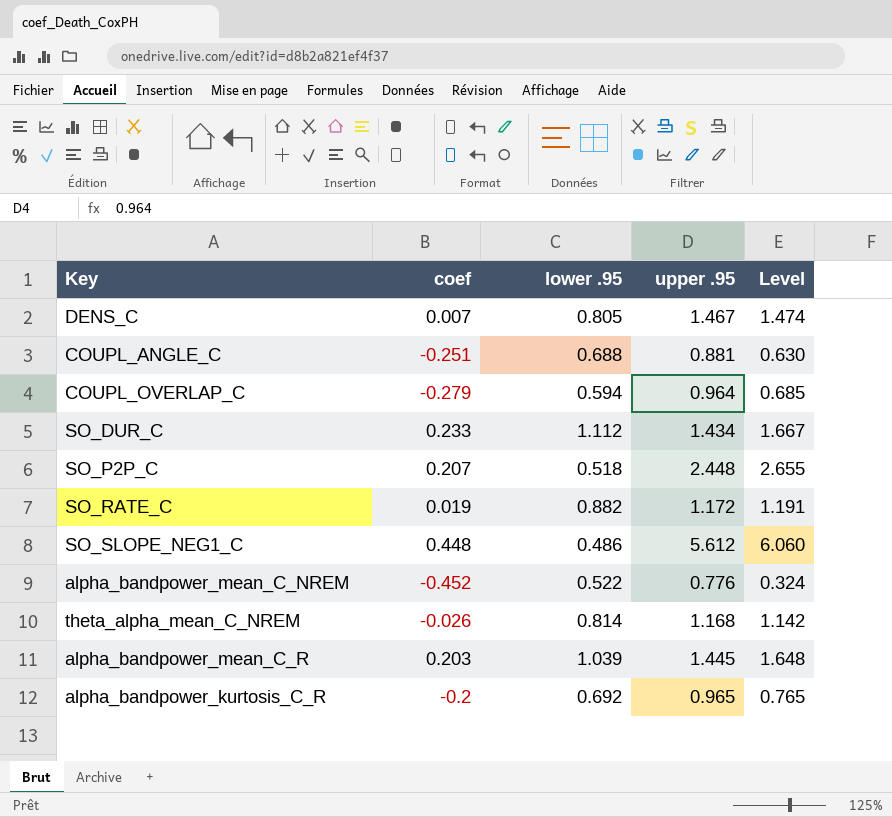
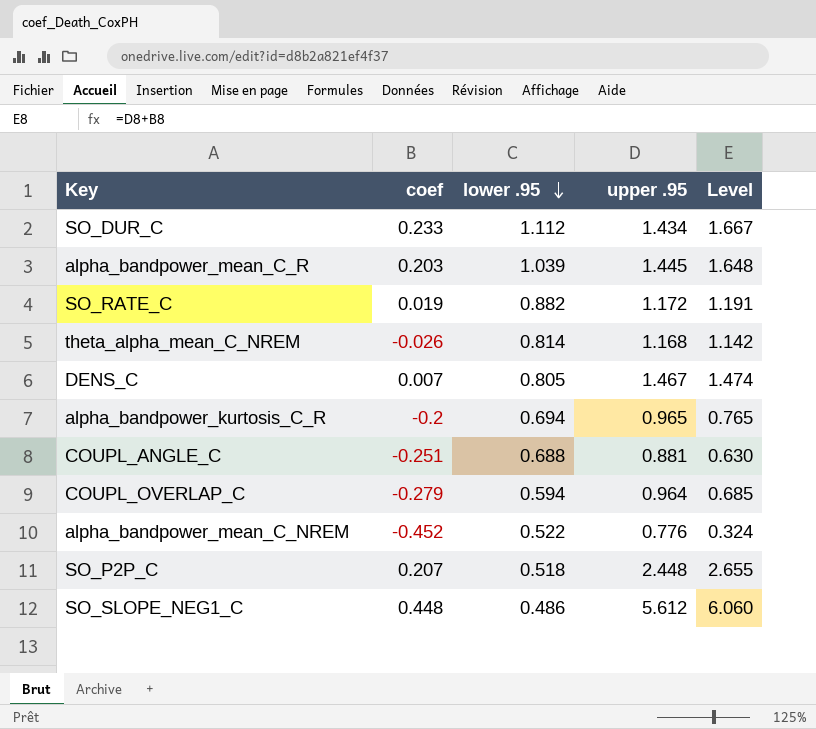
row order: none -> lower .95 descending
alpha_bandpower_kurtosis_C_R | lower .95: 0.692 -> 0.694

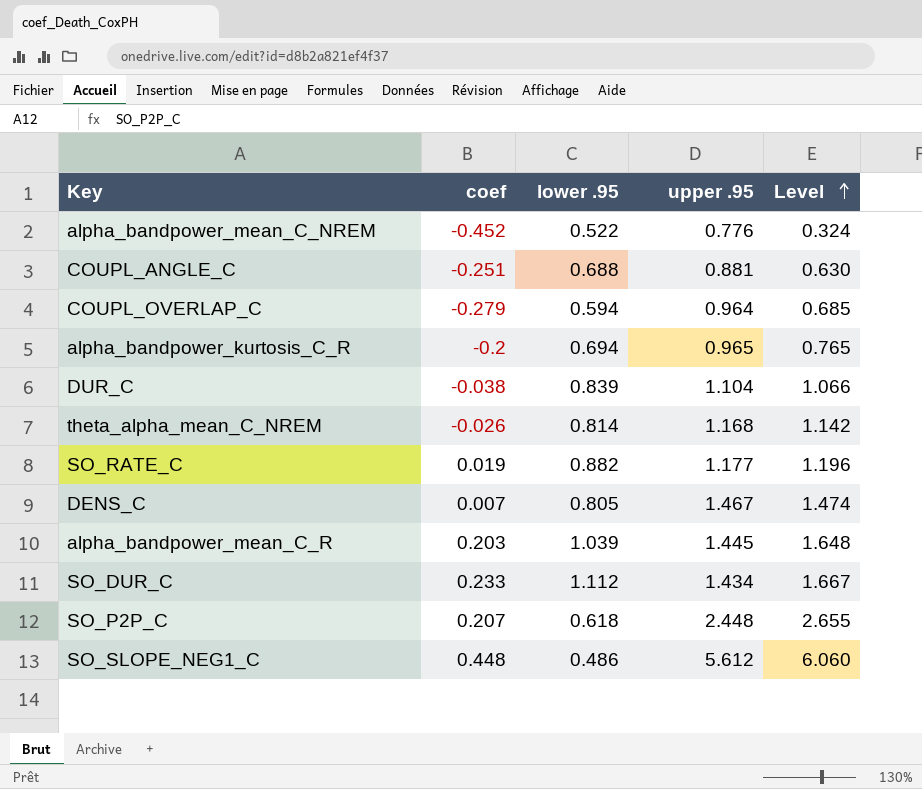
row order: lower .95 descending -> Level ascending
row DUR_C: none -> -0.038 | 0.839 | 1.104 | 1.066
SO_RATE_C | upper .95: 1.172 -> 1.177
SO_RATE_C | Level: 1.191 -> 1.196
SO_P2P_C | lower .95: 0.518 -> 0.618

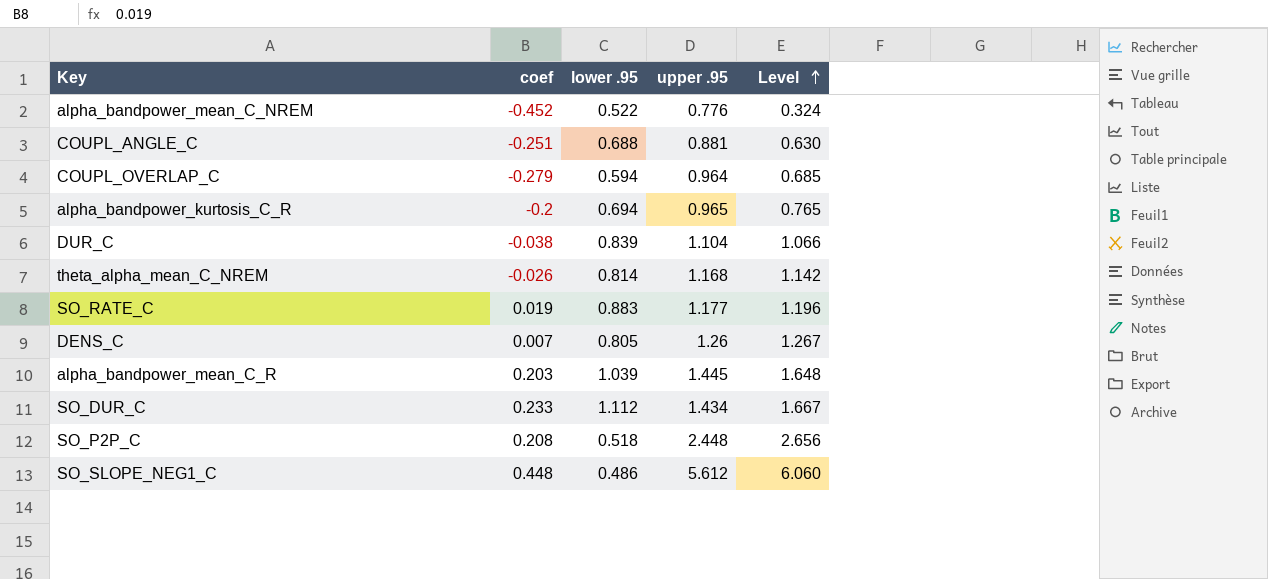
SO_RATE_C | lower .95: 0.882 -> 0.883
DENS_C | upper .95: 1.467 -> 1.26
DENS_C | Level: 1.474 -> 1.267
SO_P2P_C | coef: 0.207 -> 0.208
SO_P2P_C | lower .95: 0.618 -> 0.518
SO_P2P_C | Level: 2.655 -> 2.656

